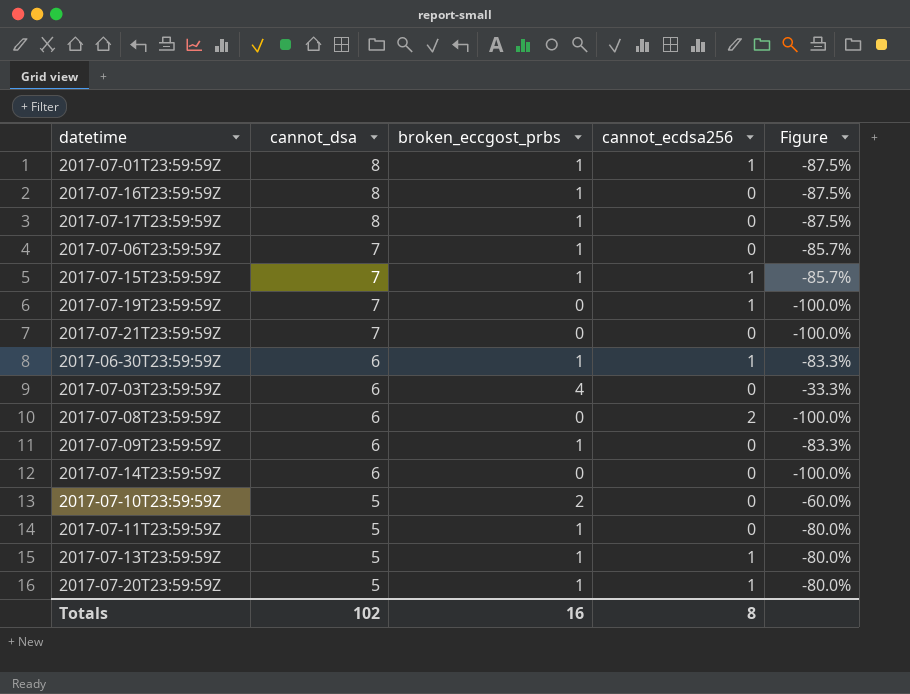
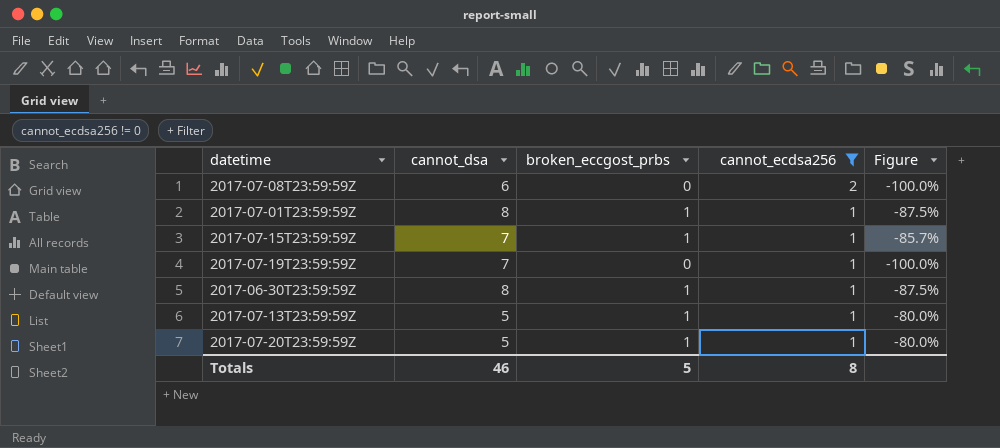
filter: none -> cannot_ecdsa256 != 0
row order: cannot_dsa descending -> cannot_ecdsa256 descending
2017-06-30T23:59:59Z | cannot_dsa: 6 -> 8
2017-06-30T23:59:59Z | Figure: -83.3% -> -87.5%
Totals | cannot_dsa: 102 -> 46
Totals | broken_eccgost_prbs: 16 -> 5

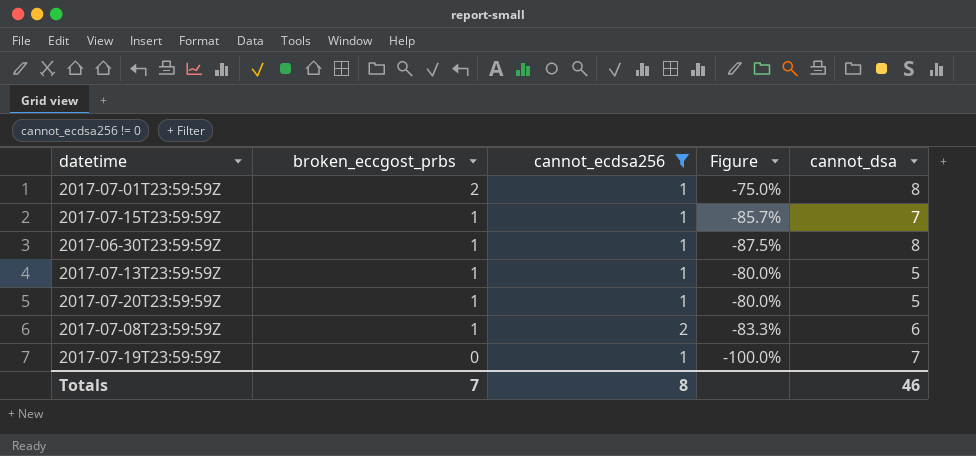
row order: cannot_ecdsa256 descending -> broken_eccgost_prbs descending
column cannot_dsa | position: 2 -> 5
2017-07-01T23:59:59Z | broken_eccgost_prbs: 1 -> 2
2017-07-01T23:59:59Z | Figure: -87.5% -> -75.0%
2017-07-08T23:59:59Z | broken_eccgost_prbs: 0 -> 1
2017-07-08T23:59:59Z | Figure: -100.0% -> -83.3%
Totals | broken_eccgost_prbs: 5 -> 7

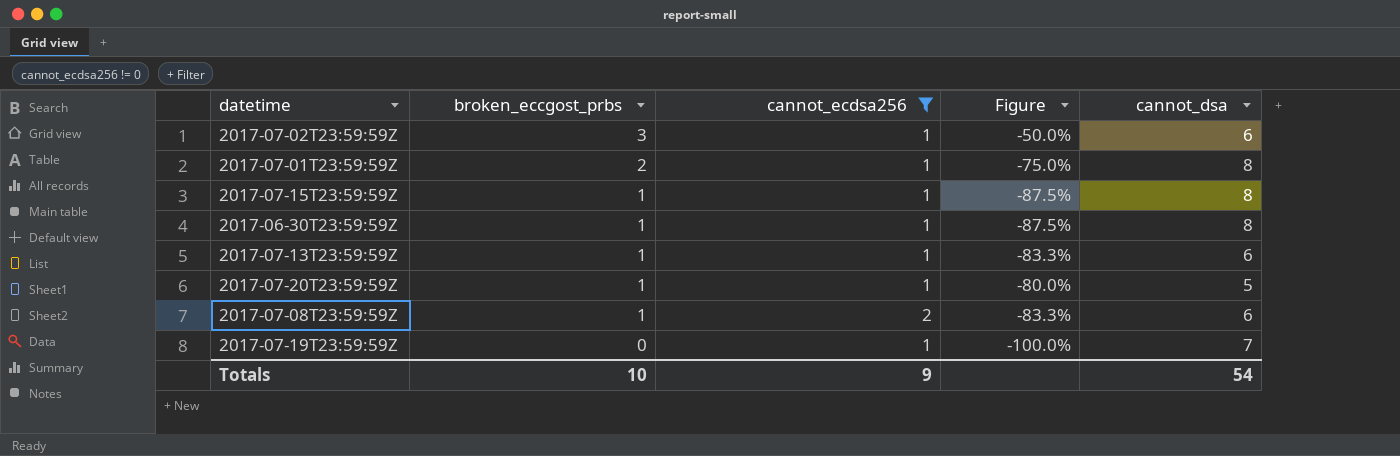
row 2017-07-02T23:59:59Z: none -> 3 | 1 | -50.0% | 6
2017-07-15T23:59:59Z | Figure: -85.7% -> -87.5%
2017-07-15T23:59:59Z | cannot_dsa: 7 -> 8
2017-07-13T23:59:59Z | Figure: -80.0% -> -83.3%
2017-07-13T23:59:59Z | cannot_dsa: 5 -> 6
Totals | broken_eccgost_prbs: 7 -> 10
Totals | cannot_ecdsa256: 8 -> 9
Totals | cannot_dsa: 46 -> 54

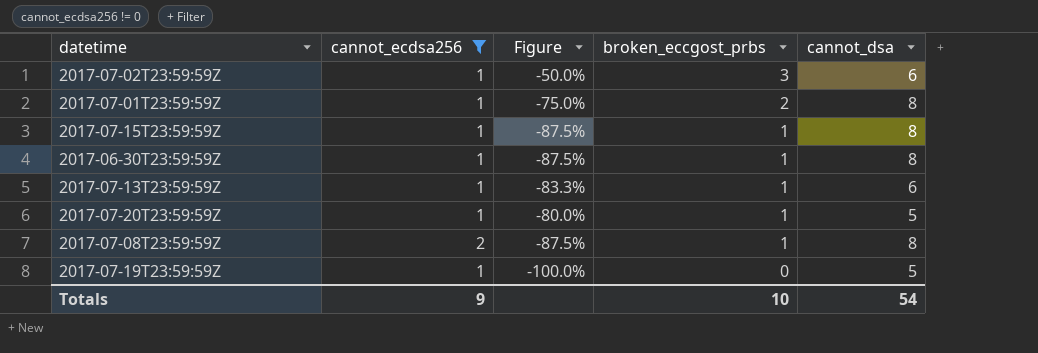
column broken_eccgost_prbs | position: 2 -> 4
2017-07-08T23:59:59Z | Figure: -83.3% -> -87.5%
2017-07-08T23:59:59Z | cannot_dsa: 6 -> 8
2017-07-19T23:59:59Z | cannot_dsa: 7 -> 5

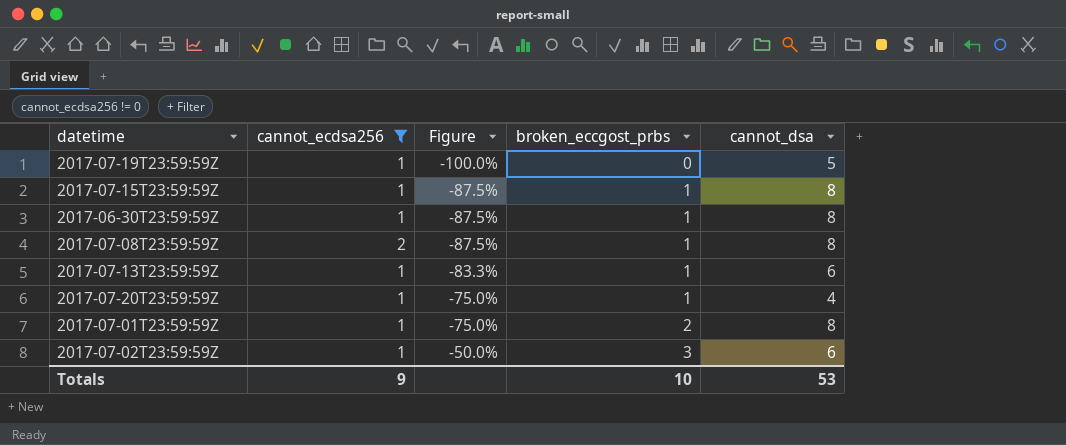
row order: broken_eccgost_prbs descending -> Figure ascending
2017-07-20T23:59:59Z | Figure: -80.0% -> -75.0%
2017-07-20T23:59:59Z | cannot_dsa: 5 -> 4
Totals | cannot_dsa: 54 -> 53

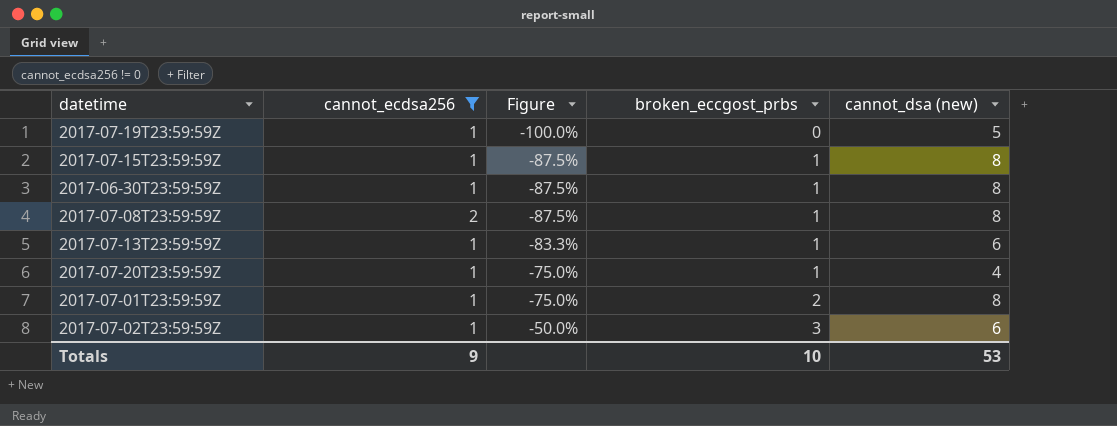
column name: cannot_dsa -> cannot_dsa (new)

